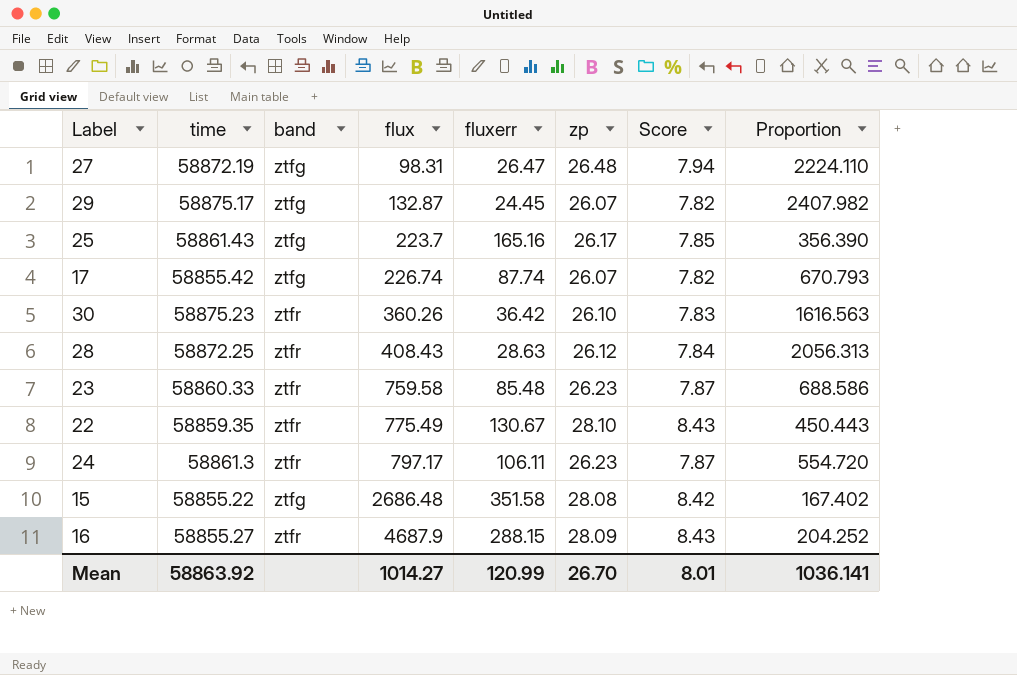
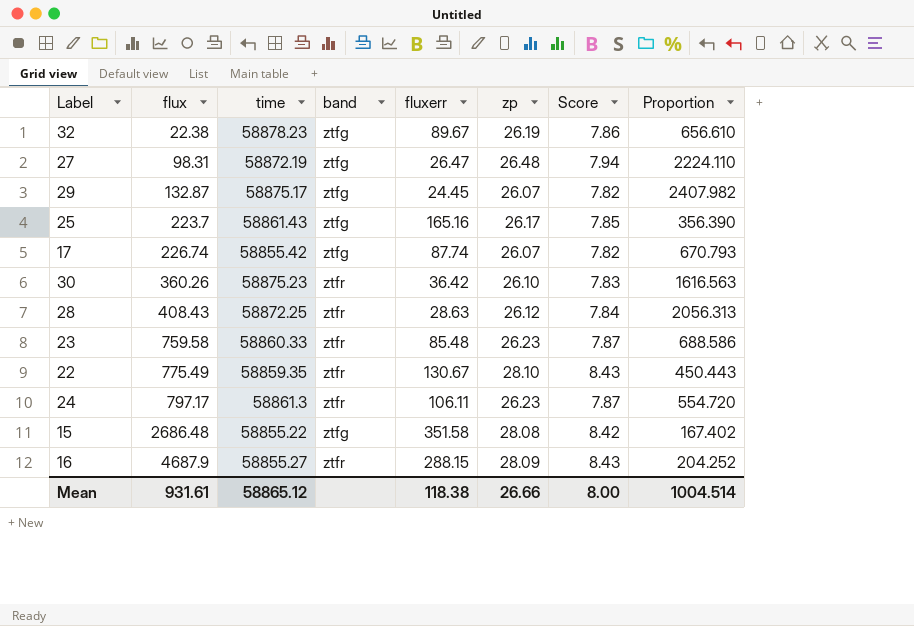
column flux | position: 4 -> 2
row 32: none -> 22.38 | 58878.23 | ztfg | 89.67 | 26.19 | 7.86 | 656.610
Mean | flux: 1014.27 -> 931.61
Mean | time: 58863.92 -> 58865.12
Mean | fluxerr: 120.99 -> 118.38
Mean | zp: 26.70 -> 26.66
Mean | Score: 8.01 -> 8.00
Mean | Proportion: 1036.141 -> 1004.514

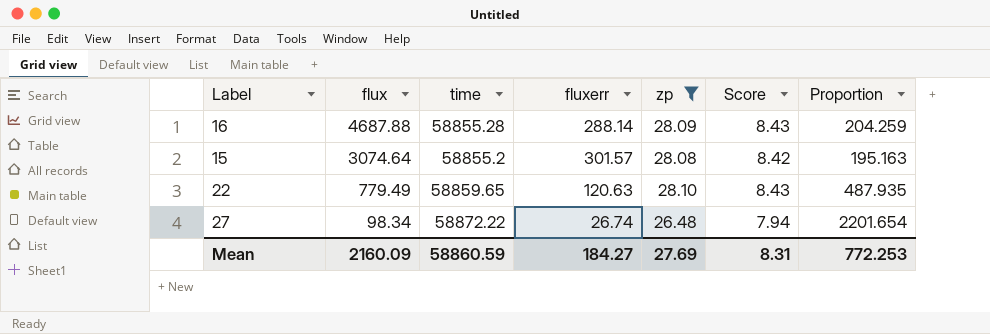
filter: none -> zp >= 26.48
row order: flux ascending -> flux descending
column band | position: 4 -> none
16 | flux: 4687.9 -> 4687.88
16 | time: 58855.27 -> 58855.28
16 | fluxerr: 288.15 -> 288.14
16 | Proportion: 204.252 -> 204.259
15 | flux: 2686.48 -> 3074.64
15 | time: 58855.22 -> 58855.2
15 | fluxerr: 351.58 -> 301.57
15 | Proportion: 167.402 -> 195.163
22 | flux: 775.49 -> 779.49
22 | time: 58859.35 -> 58859.65
22 | fluxerr: 130.67 -> 120.63
22 | Proportion: 450.443 -> 487.935
27 | flux: 98.31 -> 98.34
27 | time: 58872.19 -> 58872.22
27 | fluxerr: 26.47 -> 26.74
27 | Proportion: 2224.110 -> 2201.654
Mean | flux: 931.61 -> 2160.09
Mean | time: 58865.12 -> 58860.59
Mean | fluxerr: 118.38 -> 184.27
Mean | zp: 26.66 -> 27.69
Mean | Score: 8.00 -> 8.31
Mean | Proportion: 1004.514 -> 772.253

